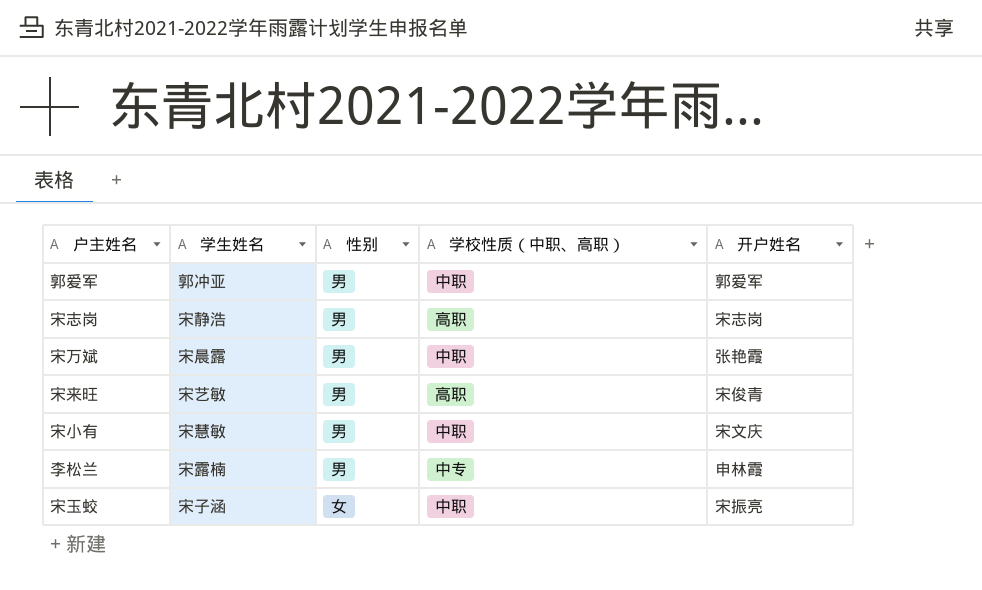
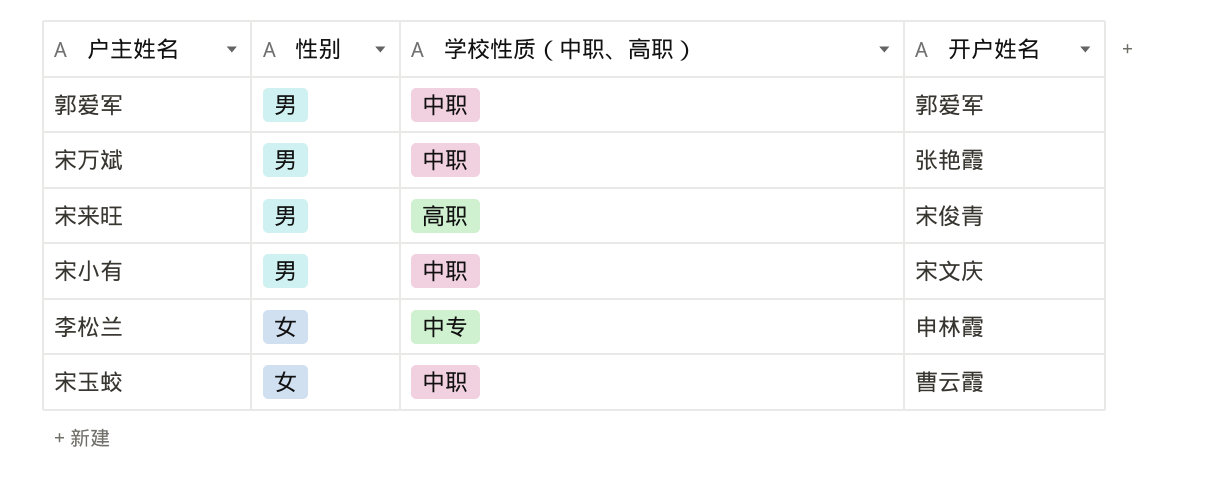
column 学生姓名 | position: 2 -> none
row 宋志岗: 宋静浩 | 男 | 高职 | 宋志岗 -> none
李松兰 | 性别: 男 -> 女
宋玉蛟 | 开户姓名: 宋振亮 -> 曹云霞

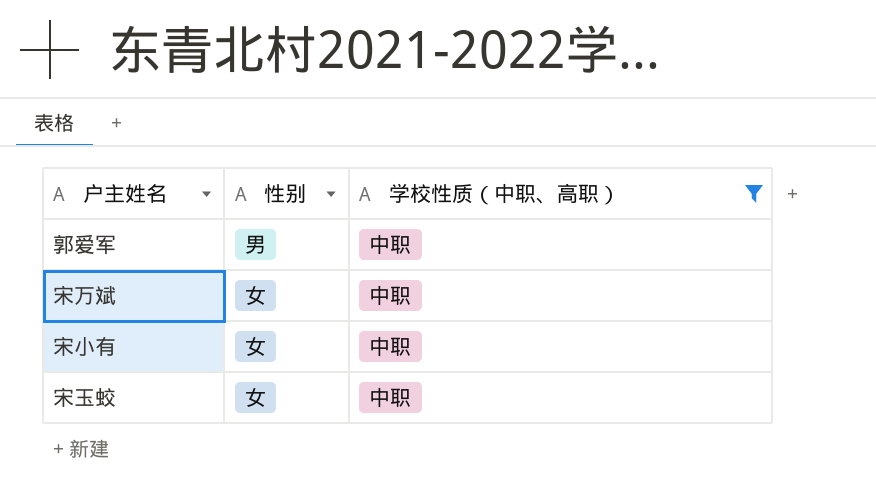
filter: none -> 学校性质（中职、高职） = 中职
column 开户姓名 | position: 4 -> none
宋万斌 | 性别: 男 -> 女
宋小有 | 性别: 男 -> 女

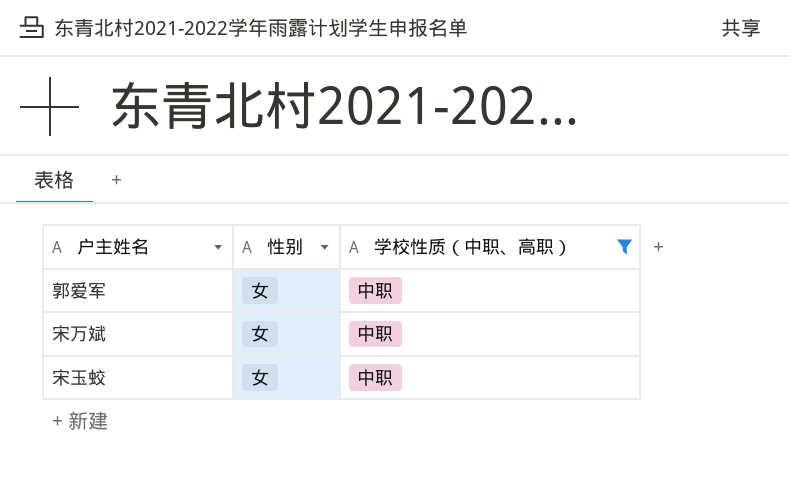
row 宋小有: 女 | 中职 -> none
郭爱军 | 性别: 男 -> 女

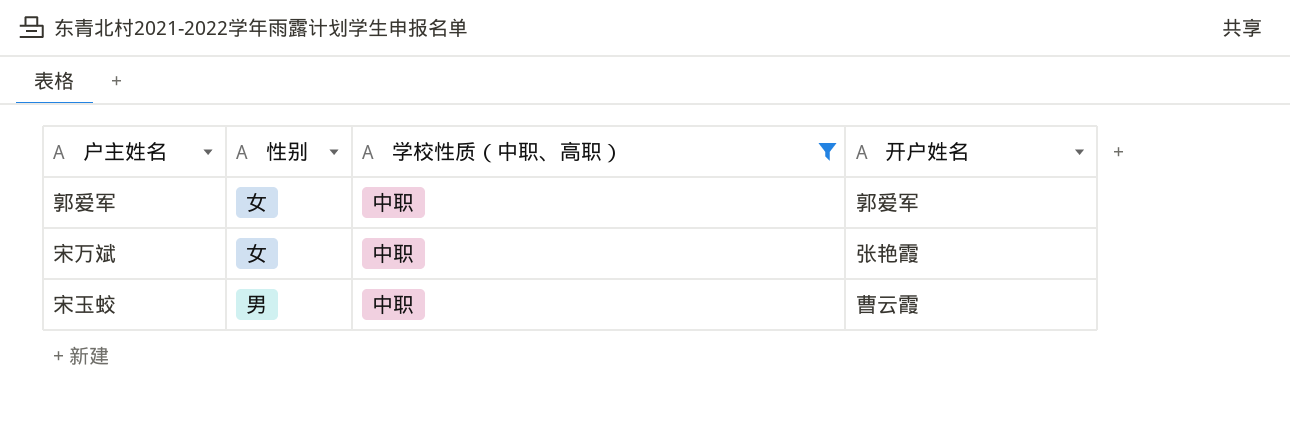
column 开户姓名 | position: none -> 4
宋玉蛟 | 性别: 女 -> 男

